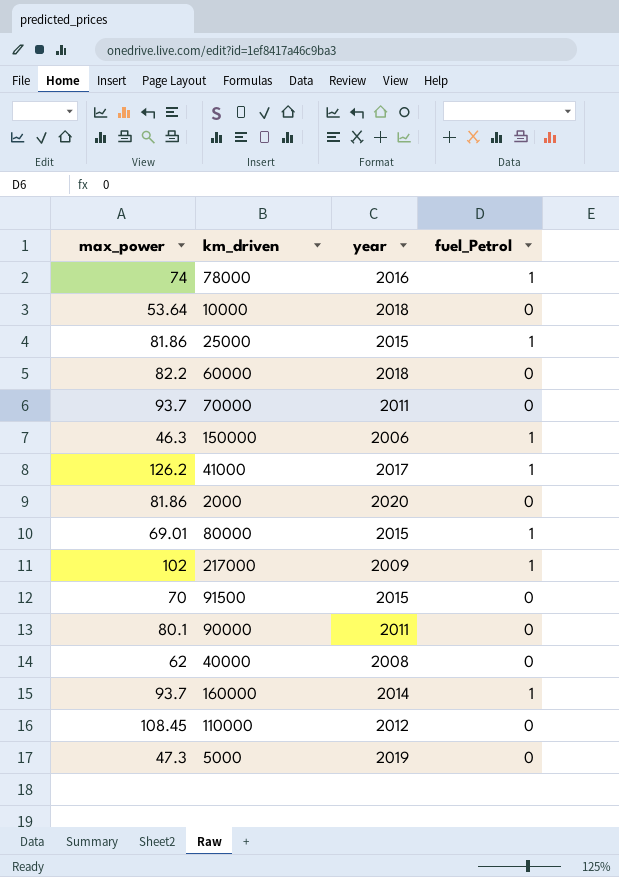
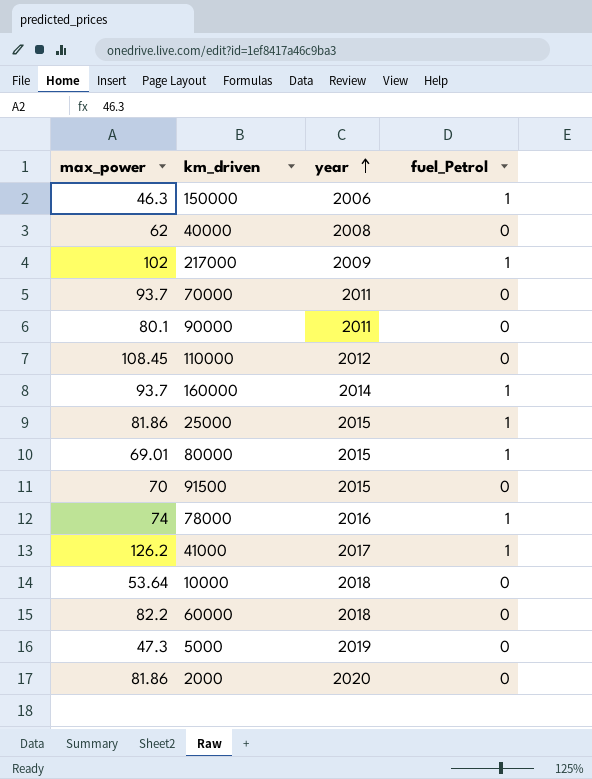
row order: none -> year ascending

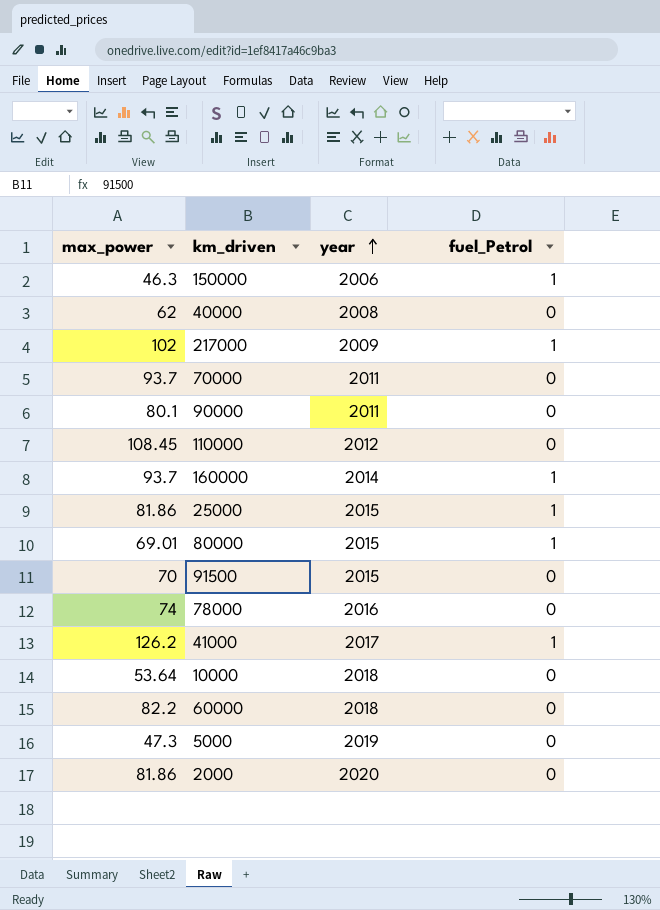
78000 | fuel_Petrol: 1 -> 0

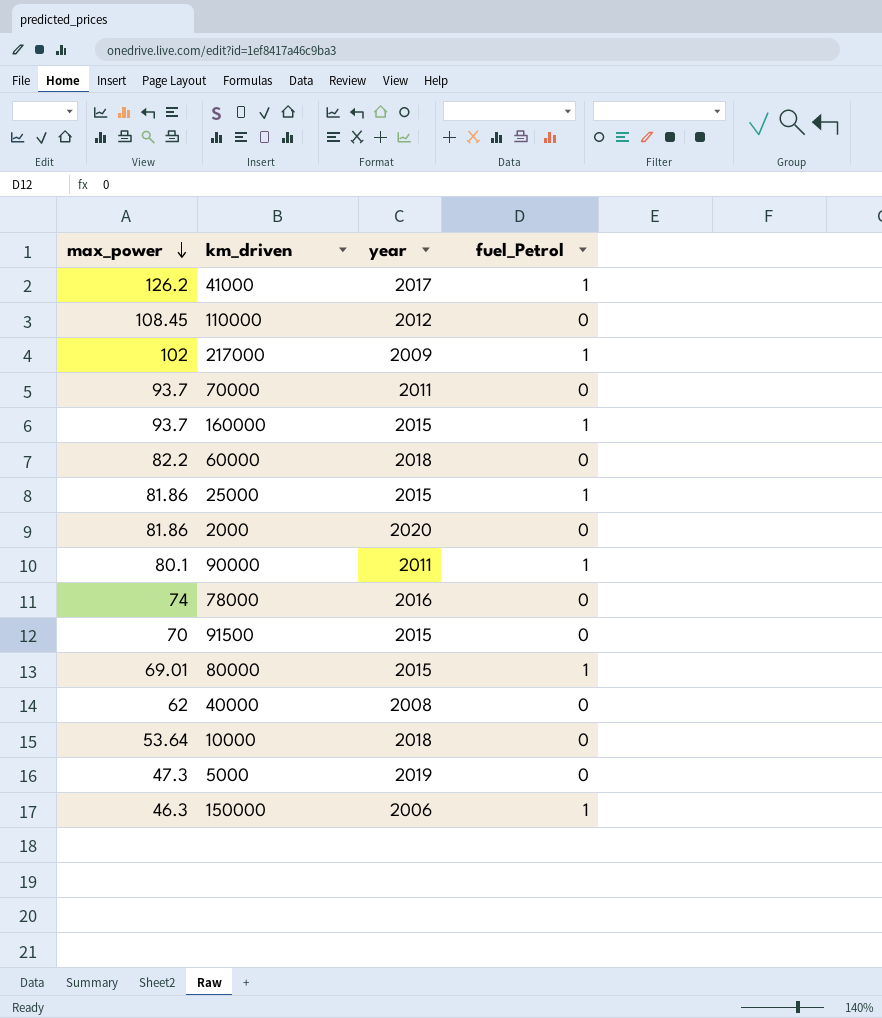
row order: year ascending -> max_power descending
160000 | year: 2014 -> 2015
90000 | fuel_Petrol: 0 -> 1

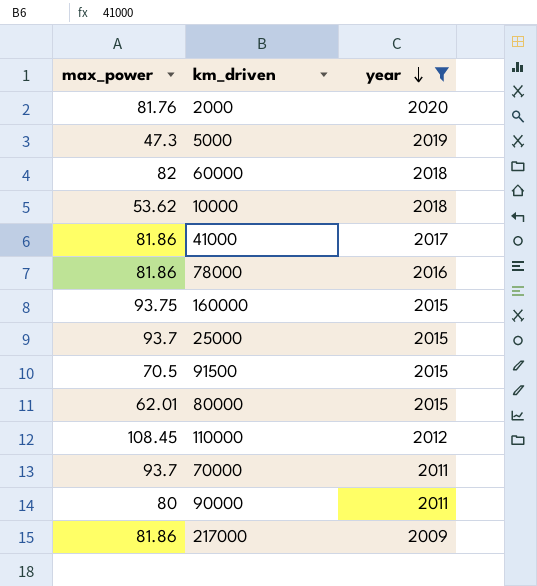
filter: none -> year >= 2009
row order: max_power descending -> year descending
column fuel_Petrol | position: 4 -> none
2000 | max_power: 81.86 -> 81.76
60000 | max_power: 82.2 -> 82
10000 | max_power: 53.64 -> 53.62
41000 | max_power: 126.2 -> 81.86
78000 | max_power: 74 -> 81.86
160000 | max_power: 93.7 -> 93.75
25000 | max_power: 81.86 -> 93.7
91500 | max_power: 70 -> 70.5
80000 | max_power: 69.01 -> 62.01
90000 | max_power: 80.1 -> 80
217000 | max_power: 102 -> 81.86

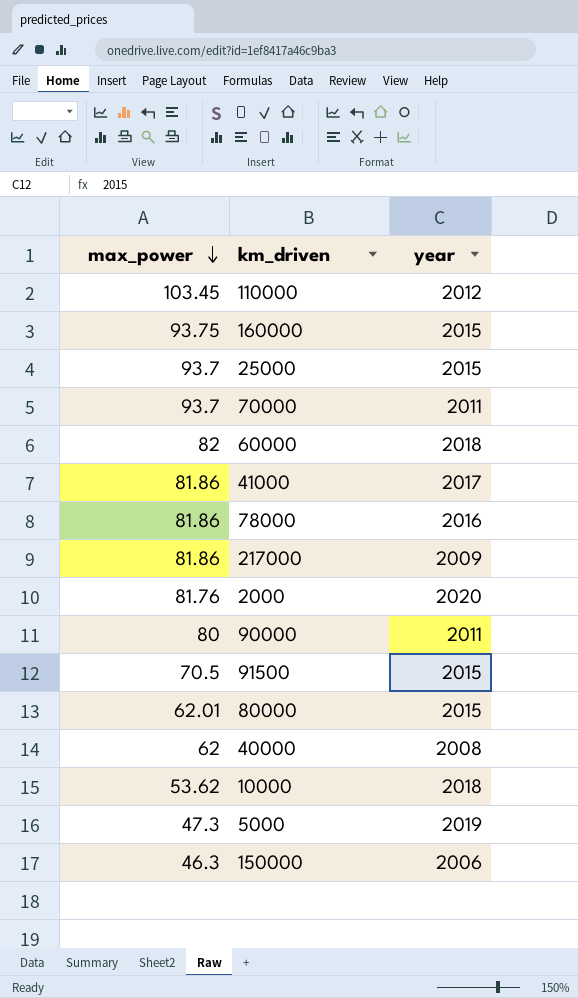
filter: year >= 2009 -> none
row order: year descending -> max_power descending
110000 | max_power: 108.45 -> 103.45

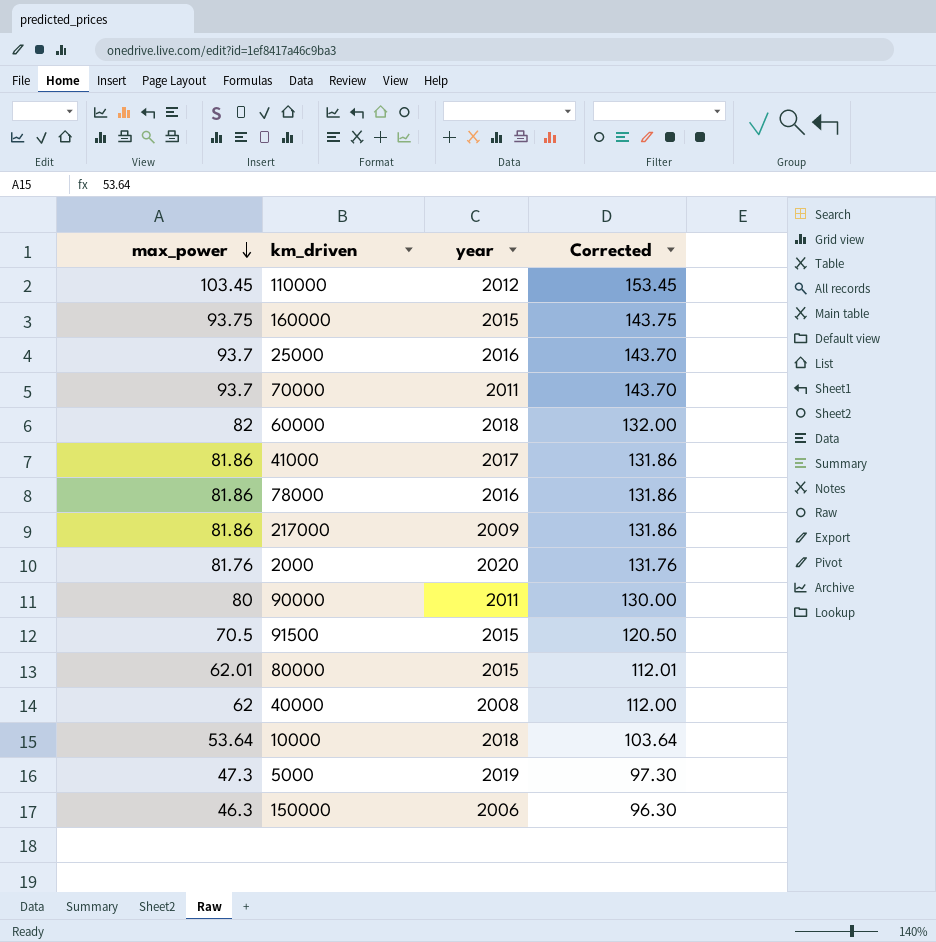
column Corrected | formula: none -> [max_power] + 50
25000 | year: 2015 -> 2016
10000 | max_power: 53.62 -> 53.64

